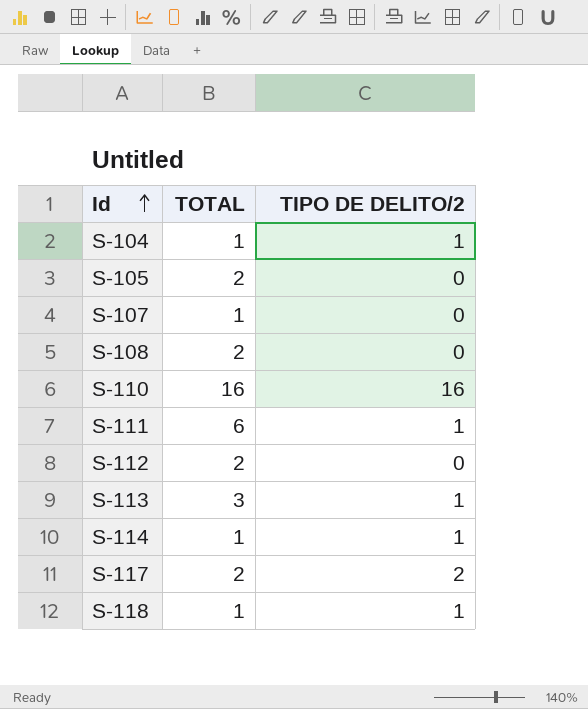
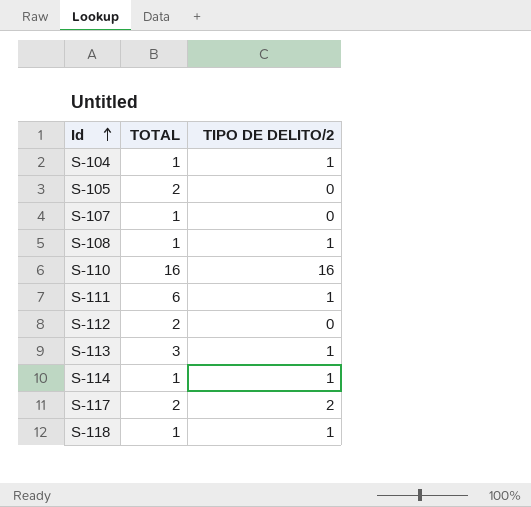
S-108 | TOTAL: 2 -> 1
S-108 | TIPO DE DELITO/2: 0 -> 1

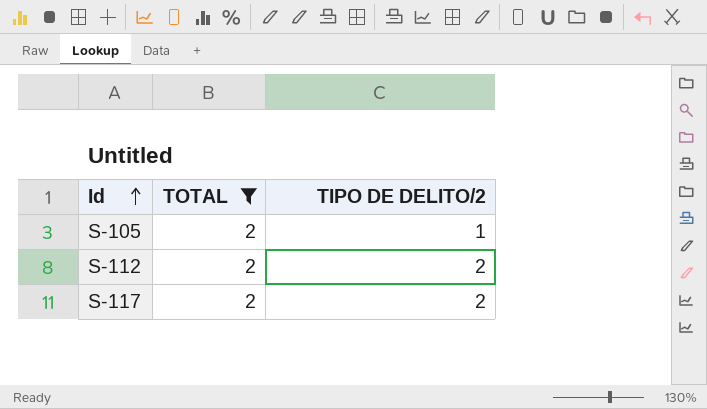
filter: none -> TOTAL = 2
S-105 | TIPO DE DELITO/2: 0 -> 1
S-112 | TIPO DE DELITO/2: 0 -> 2

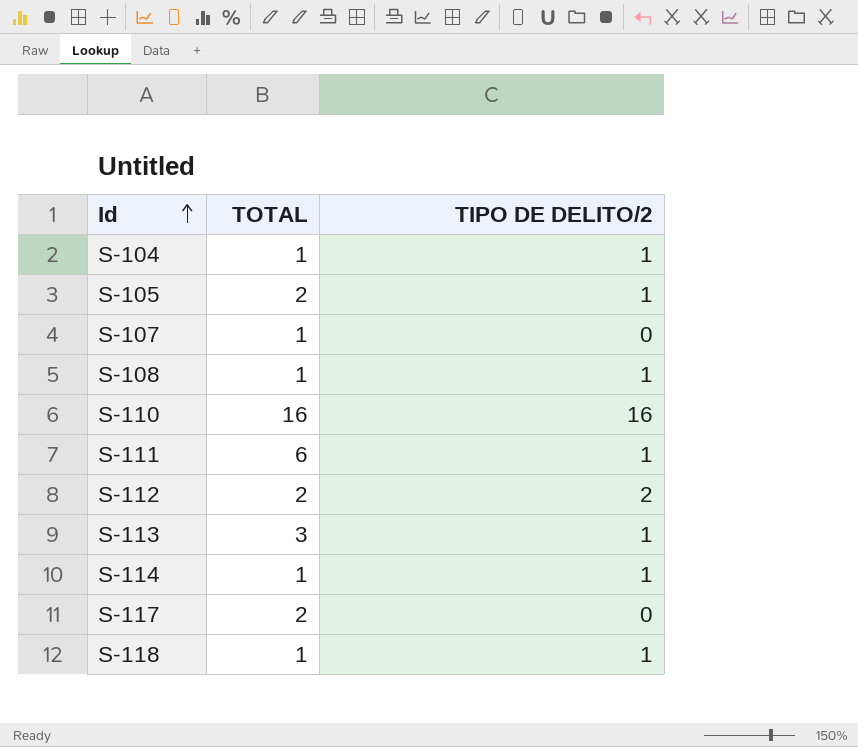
filter: TOTAL = 2 -> none
S-117 | TIPO DE DELITO/2: 2 -> 0

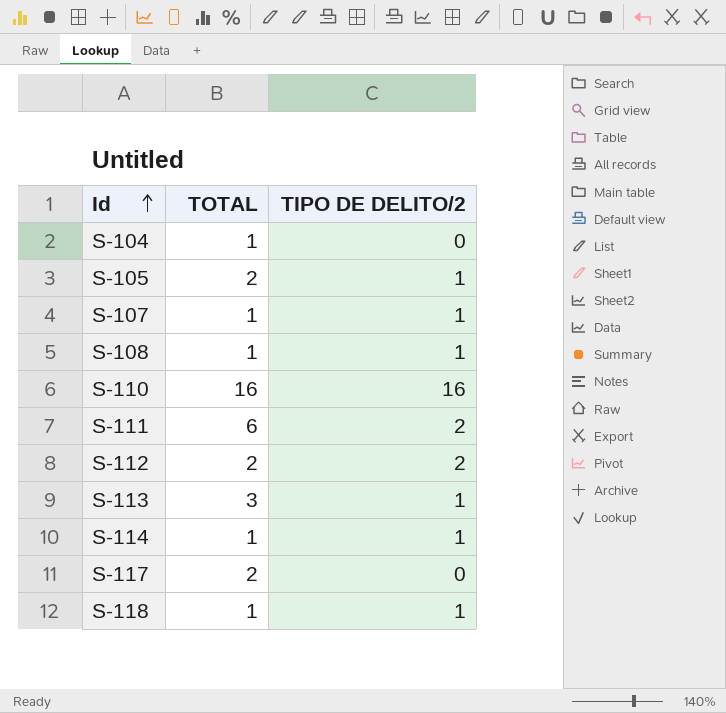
S-104 | TIPO DE DELITO/2: 1 -> 0
S-107 | TIPO DE DELITO/2: 0 -> 1
S-111 | TIPO DE DELITO/2: 1 -> 2

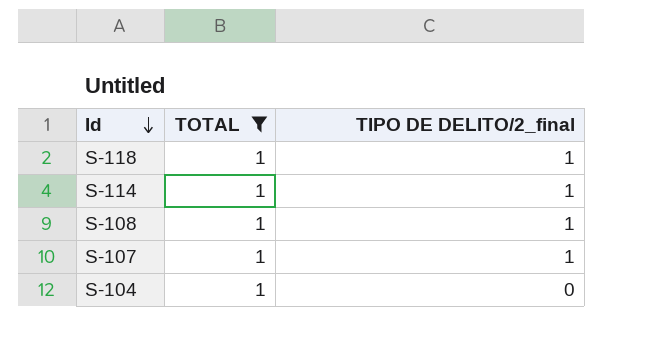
filter: none -> TOTAL = 1
row order: Id ascending -> Id descending
column name: TIPO DE DELITO/2 -> TIPO DE DELITO/2_final

